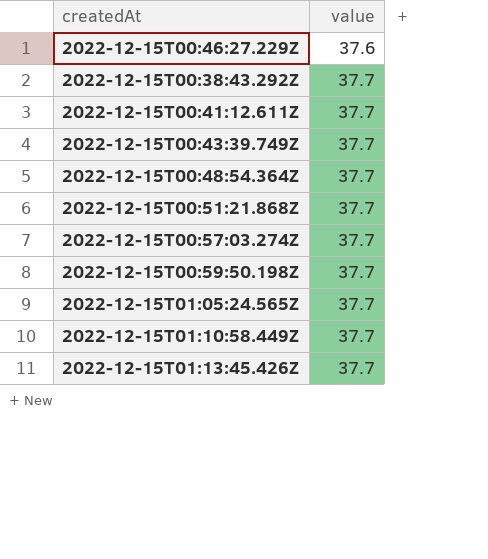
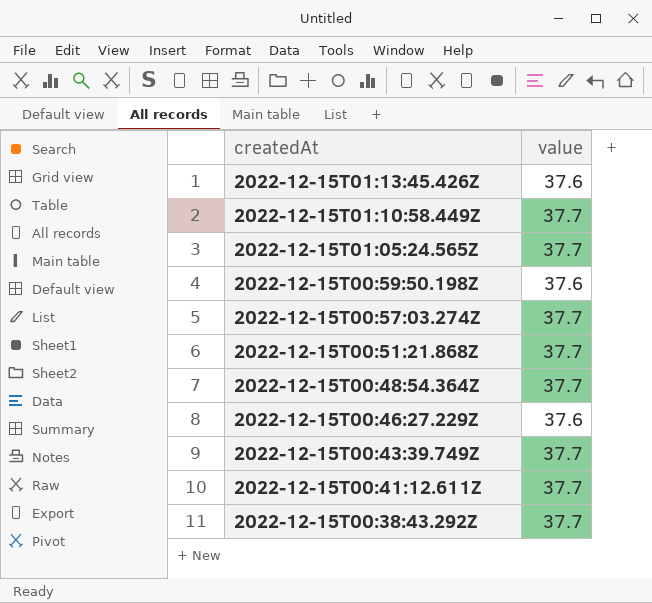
row order: value ascending -> createdAt descending
2022-12-15T01:13:45.426Z | value: 37.7 -> 37.6
2022-12-15T00:59:50.198Z | value: 37.7 -> 37.6

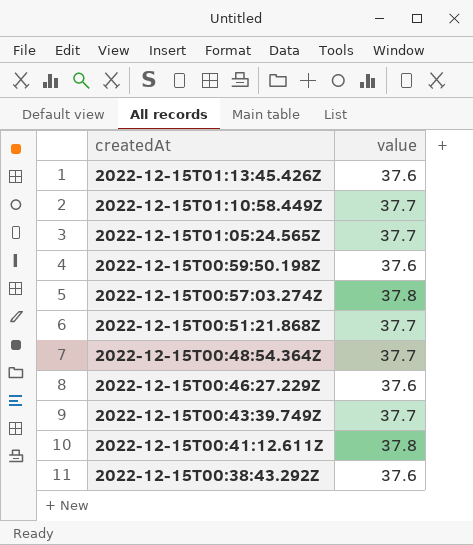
2022-12-15T00:57:03.274Z | value: 37.7 -> 37.8
2022-12-15T00:41:12.611Z | value: 37.7 -> 37.8
2022-12-15T00:38:43.292Z | value: 37.7 -> 37.6

